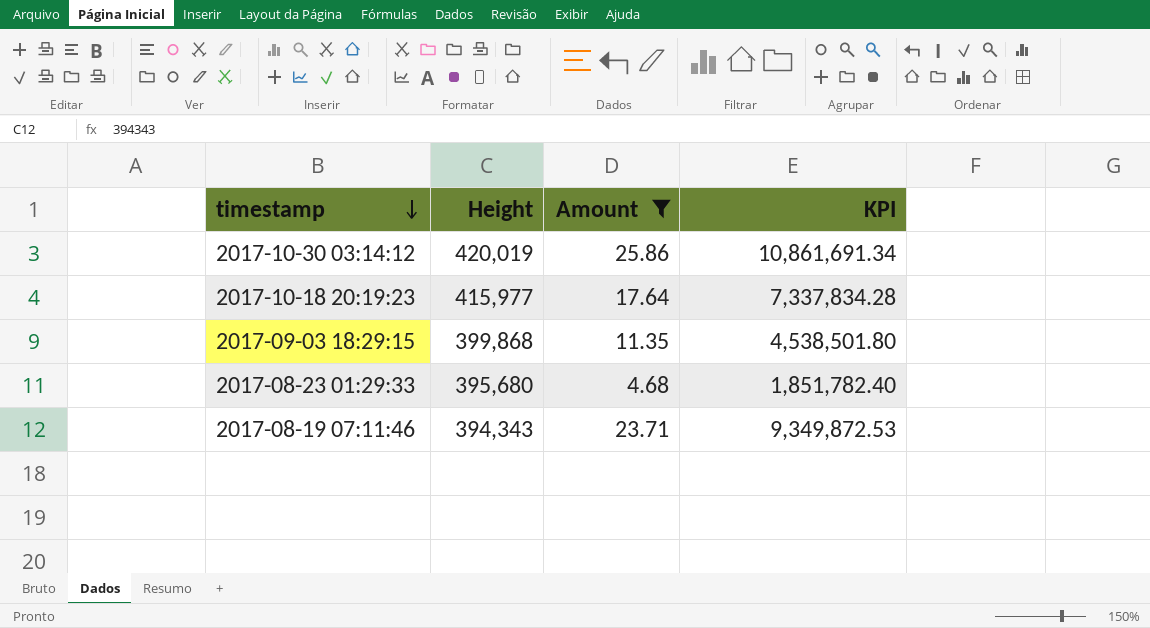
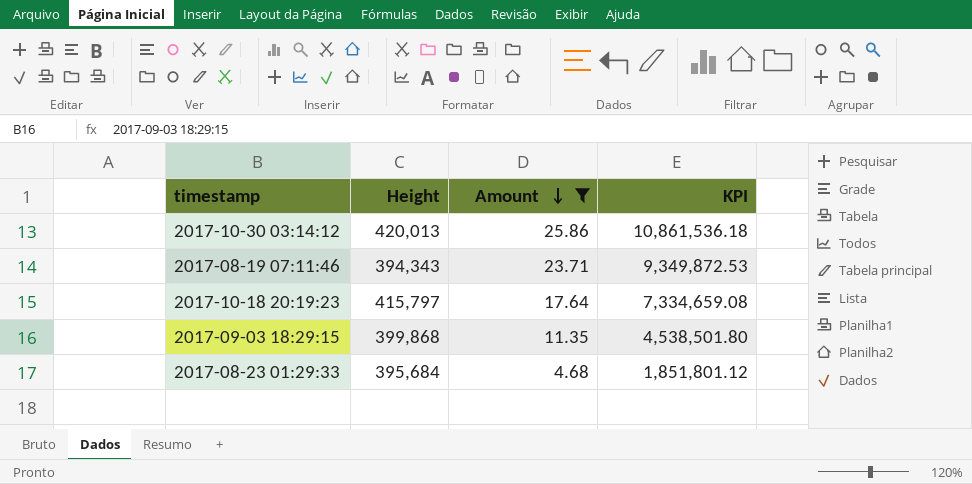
row order: timestamp descending -> Amount descending
2017-10-30 03:14:12 | Height: 420,019 -> 420,013
2017-10-30 03:14:12 | KPI: 10,861,691.34 -> 10,861,536.18
2017-10-18 20:19:23 | Height: 415,977 -> 415,797
2017-10-18 20:19:23 | KPI: 7,337,834.28 -> 7,334,659.08
2017-08-23 01:29:33 | Height: 395,680 -> 395,684
2017-08-23 01:29:33 | KPI: 1,851,782.40 -> 1,851,801.12

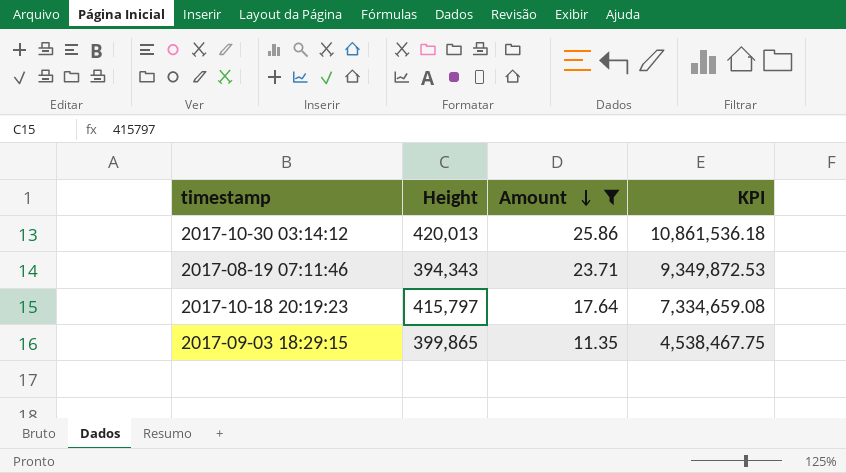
row 2017-08-23 01:29:33: 395,684 | 4.68 | 1,851,801.12 -> none
2017-09-03 18:29:15 | Height: 399,868 -> 399,865
2017-09-03 18:29:15 | KPI: 4,538,501.80 -> 4,538,467.75

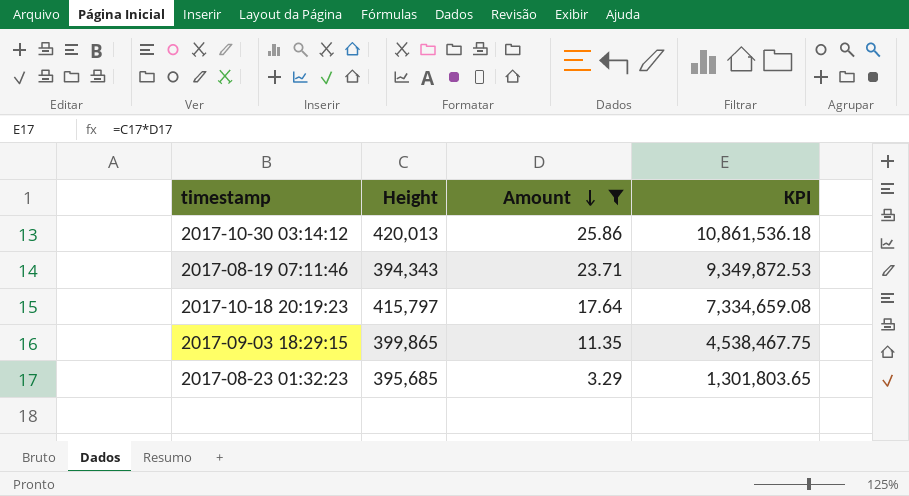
row 2017-08-23 01:32:23: none -> 395,685 | 3.29 | 1,301,803.65

